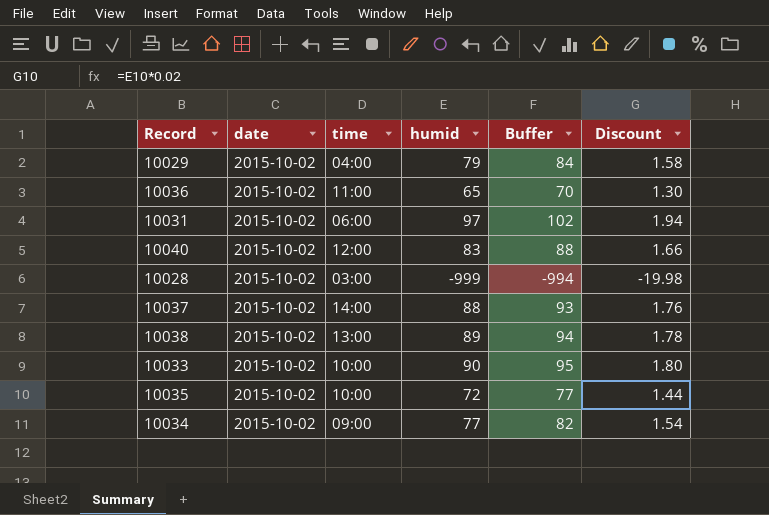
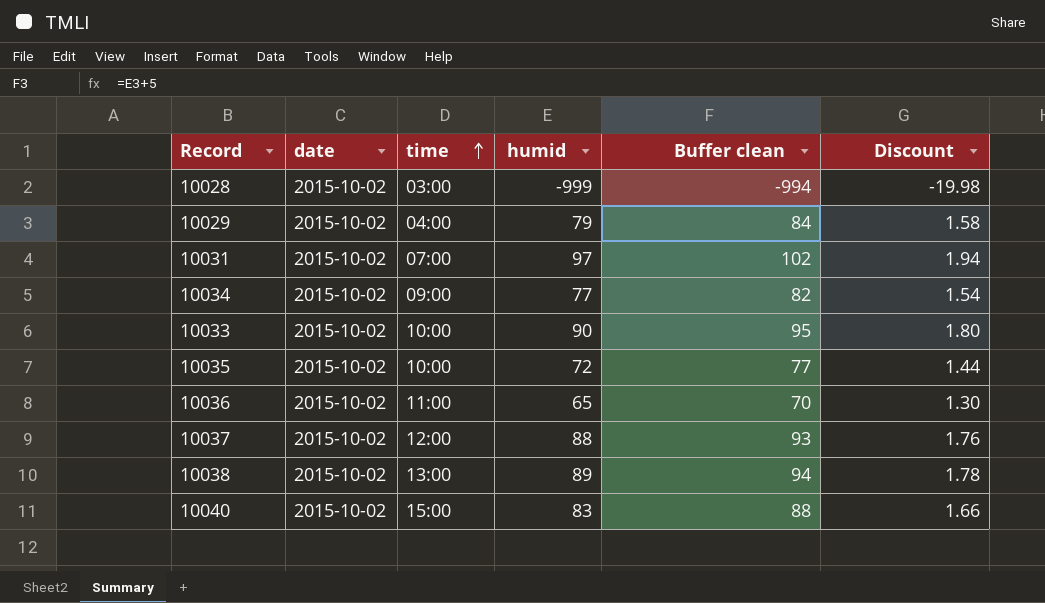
row order: none -> time ascending
column name: Buffer -> Buffer clean
10031 | time: 06:00 -> 07:00
10037 | time: 14:00 -> 12:00
10040 | time: 12:00 -> 15:00

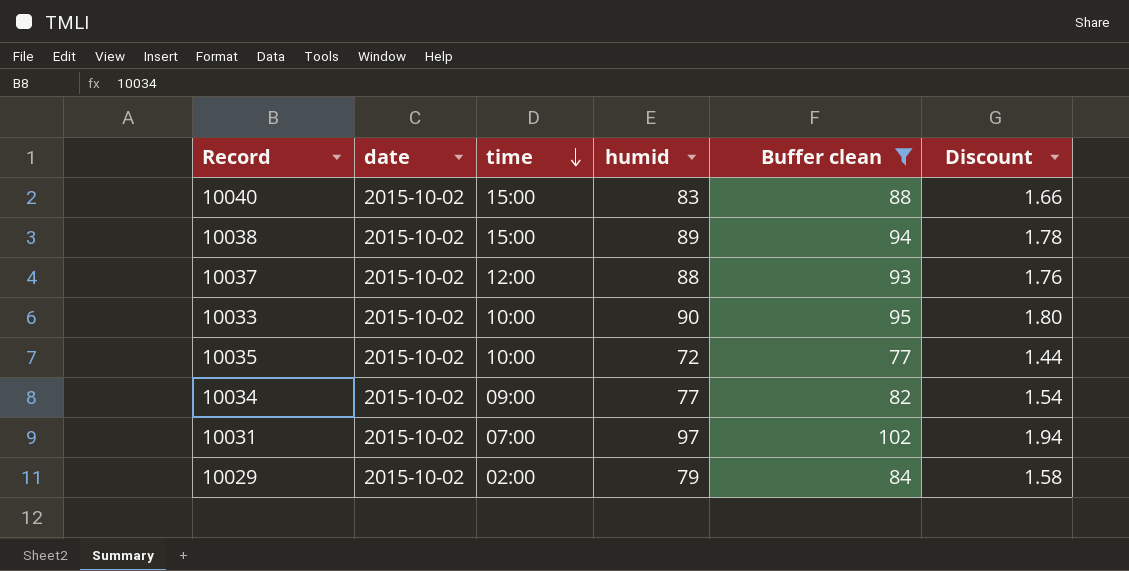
filter: none -> Buffer clean >= 77
row order: time ascending -> time descending
10038 | time: 13:00 -> 15:00
10029 | time: 04:00 -> 02:00

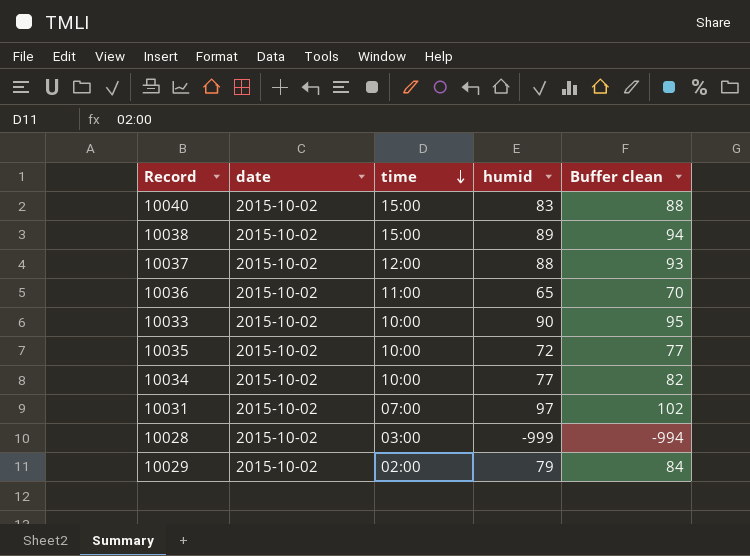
filter: Buffer clean >= 77 -> none
column Discount | formula: [humid] * 0.02 -> none
10034 | time: 09:00 -> 10:00

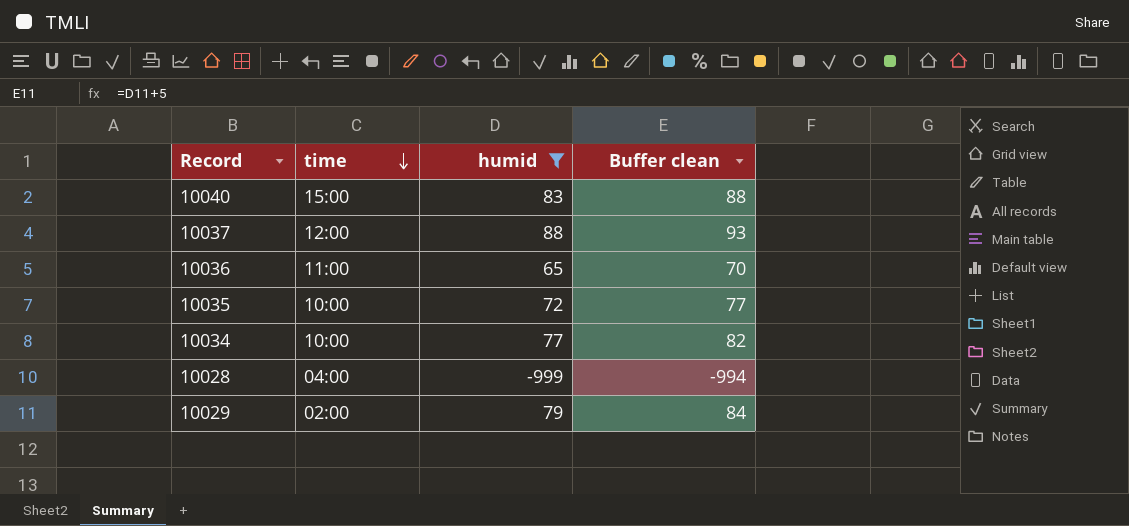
filter: none -> humid <= 88
column date | position: 2 -> none
10028 | time: 03:00 -> 04:00

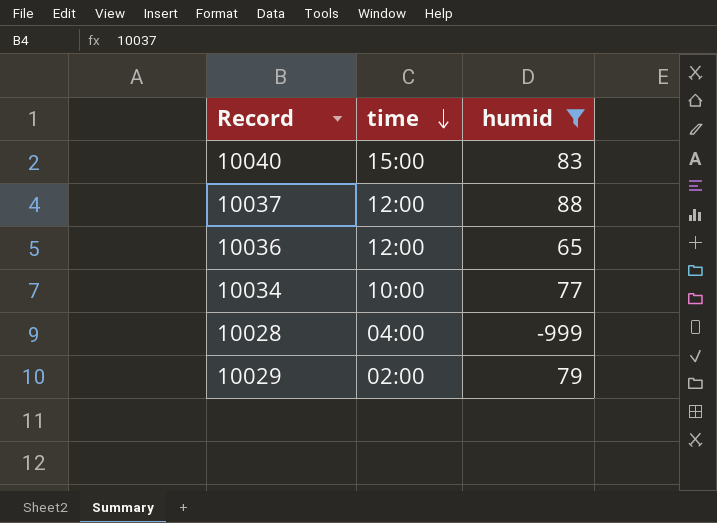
column Buffer clean | formula: [humid] + 5 -> none
row 10035: 10:00 | 72 | 77 -> none
10036 | time: 11:00 -> 12:00

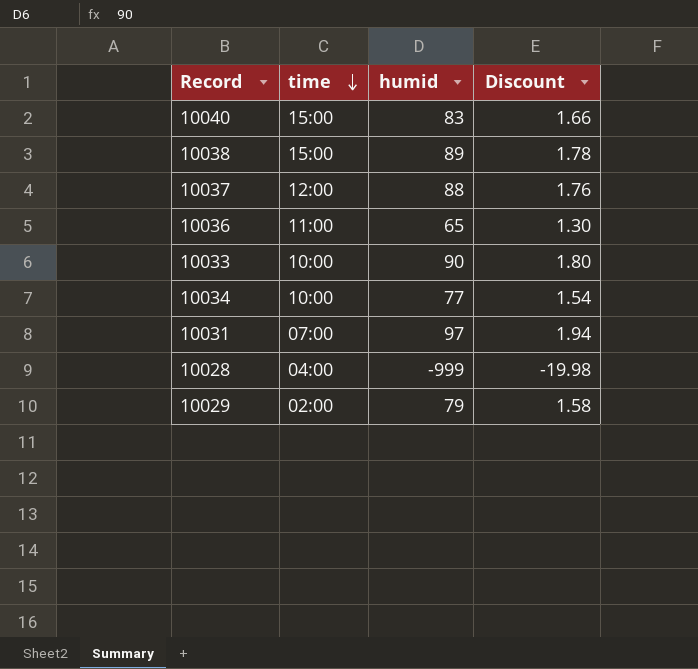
filter: humid <= 88 -> none
column Discount | formula: none -> [humid] * 0.02
10036 | time: 12:00 -> 11:00

